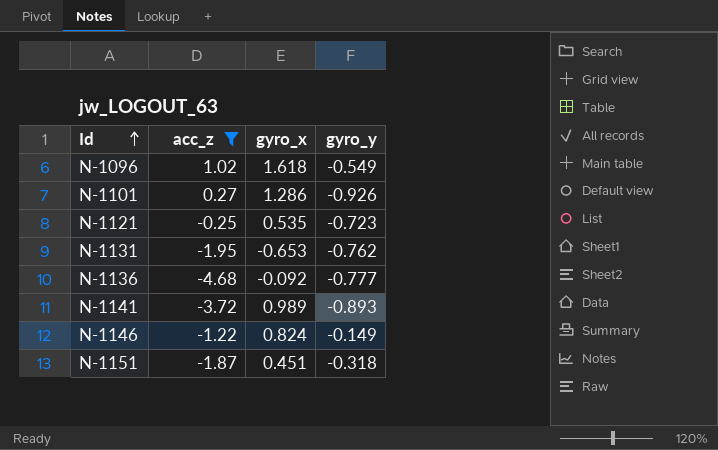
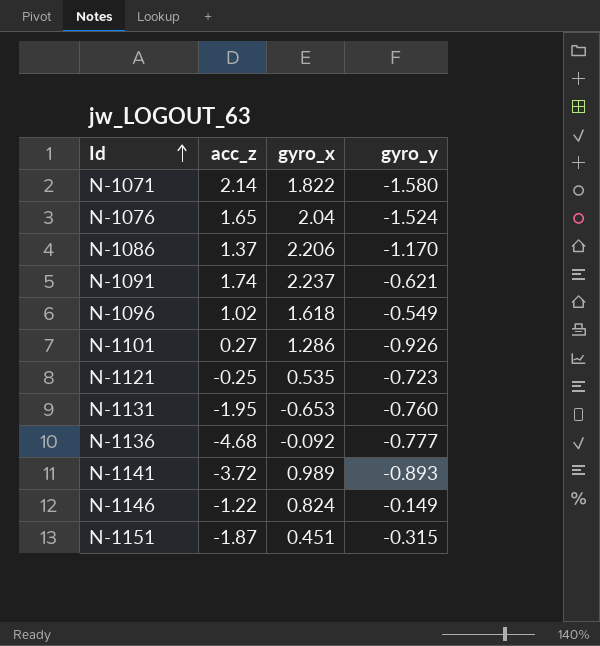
filter: acc_z <= 1.02 -> none
N-1131 | gyro_y: -0.762 -> -0.760
N-1151 | gyro_y: -0.318 -> -0.315

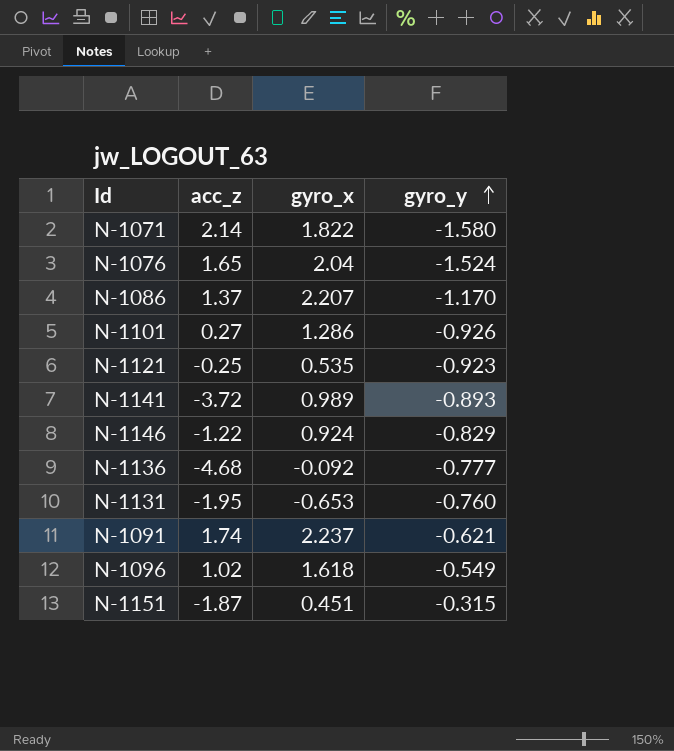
row order: Id ascending -> gyro_y ascending
N-1086 | gyro_x: 2.206 -> 2.207
N-1121 | gyro_y: -0.723 -> -0.923
N-1146 | gyro_x: 0.824 -> 0.924
N-1146 | gyro_y: -0.149 -> -0.829

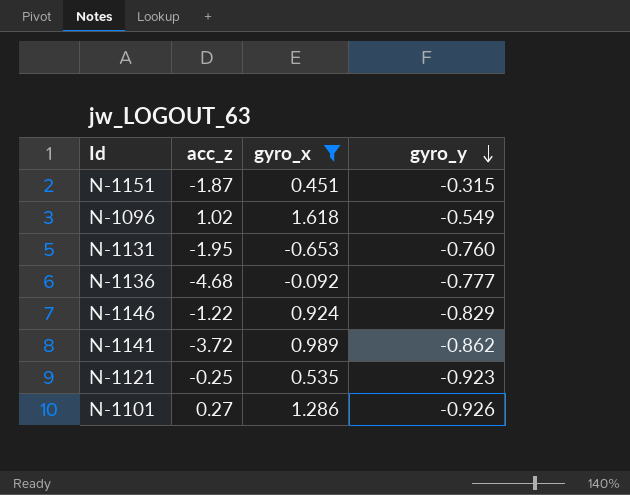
filter: none -> gyro_x <= 1.618
row order: gyro_y ascending -> gyro_y descending
N-1141 | gyro_y: -0.893 -> -0.862

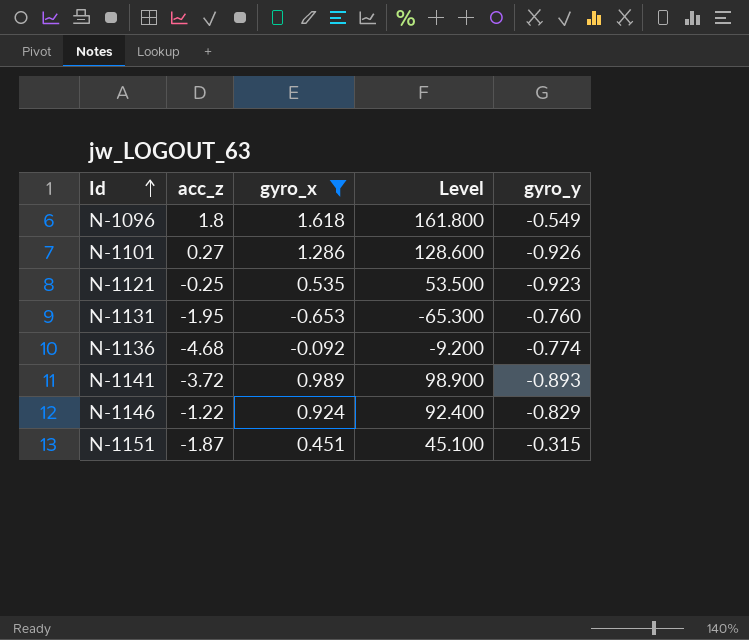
row order: gyro_y descending -> Id ascending
column Level | formula: none -> [gyro_x] * 100
N-1096 | acc_z: 1.02 -> 1.8
N-1136 | gyro_y: -0.777 -> -0.774
N-1141 | gyro_y: -0.862 -> -0.893

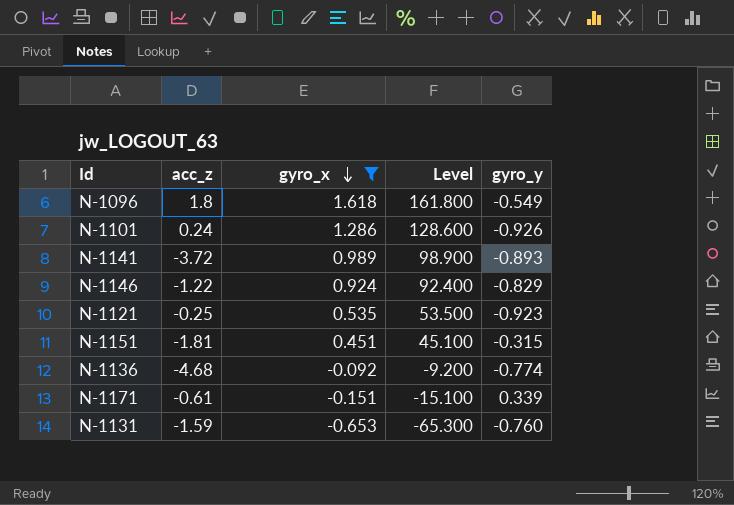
row order: Id ascending -> gyro_x descending
N-1101 | acc_z: 0.27 -> 0.24
N-1151 | acc_z: -1.87 -> -1.81
row N-1171: none -> -0.61 | -0.151 | -15.100 | 0.339
N-1131 | acc_z: -1.95 -> -1.59

